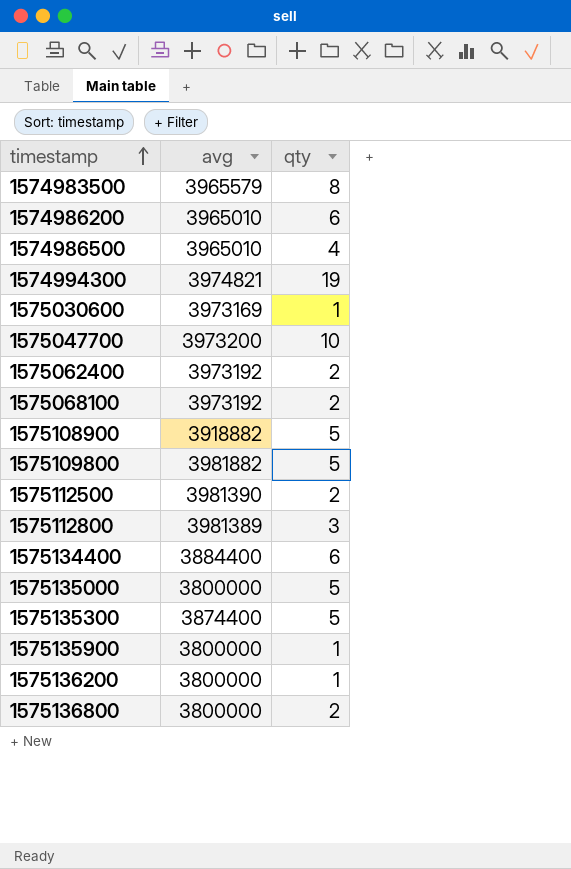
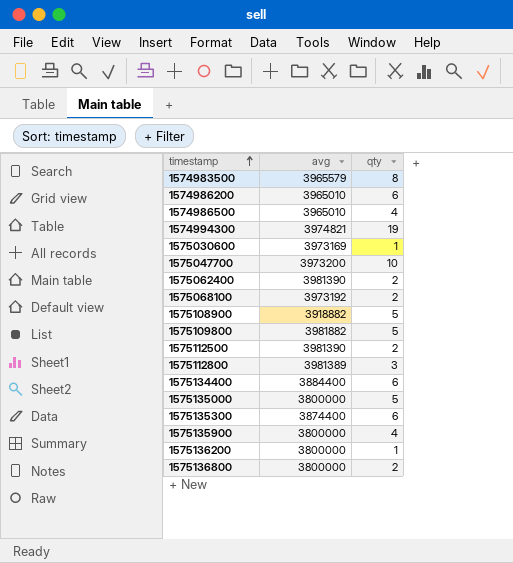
1575062400 | avg: 3973192 -> 3981390
1575135300 | qty: 5 -> 6
1575135900 | qty: 1 -> 4

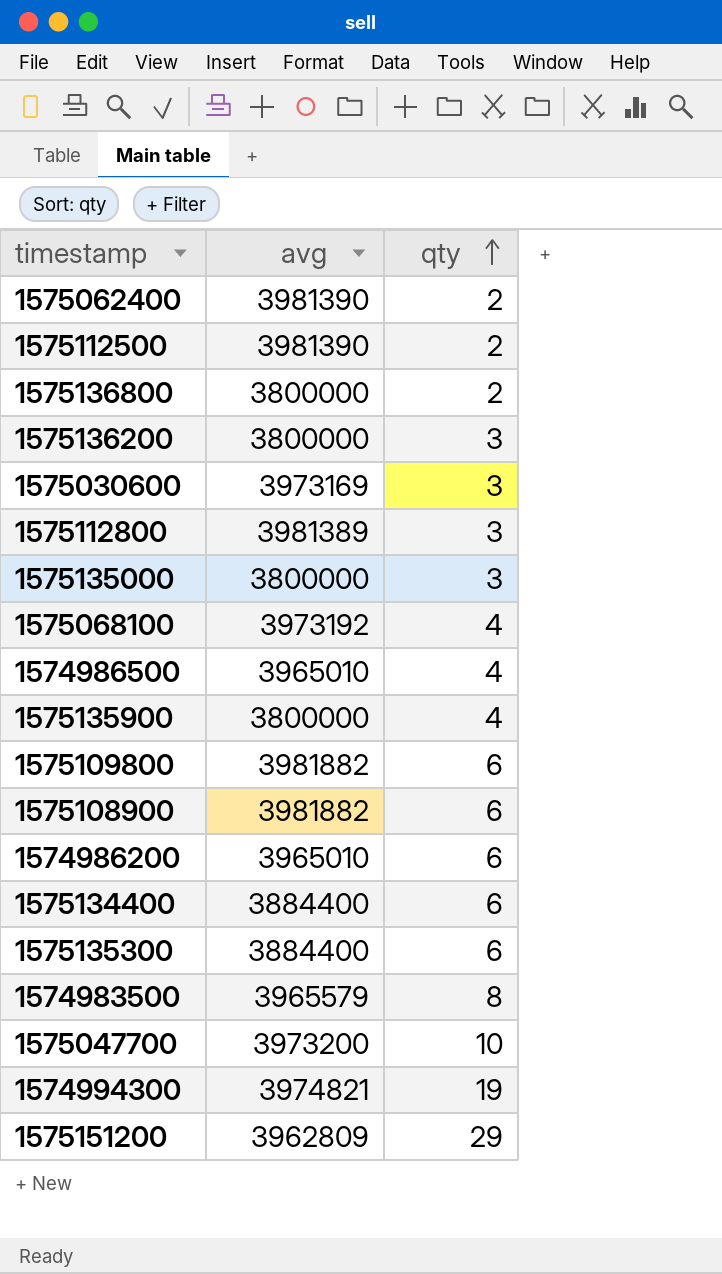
row order: timestamp ascending -> qty ascending
1575136200 | qty: 1 -> 3
1575030600 | qty: 1 -> 3
1575135000 | qty: 5 -> 3
1575068100 | qty: 2 -> 4
1575109800 | qty: 5 -> 6
1575108900 | avg: 3918882 -> 3981882
1575108900 | qty: 5 -> 6
1575135300 | avg: 3874400 -> 3884400
row 1575151200: none -> 3962809 | 29

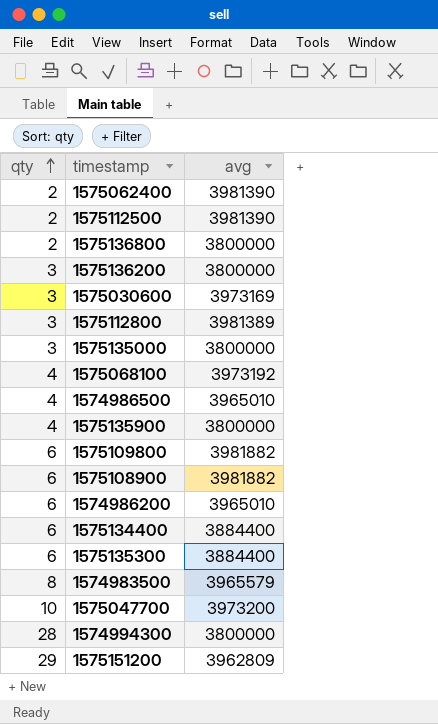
column qty | position: 3 -> 1
1574994300 | qty: 19 -> 28
1574994300 | avg: 3974821 -> 3800000

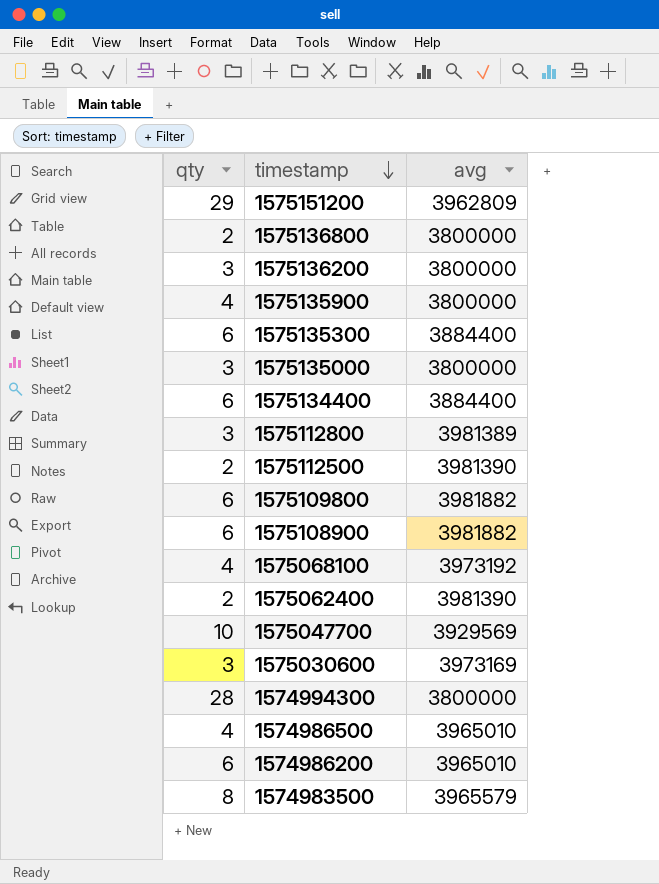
row order: qty ascending -> timestamp descending
1575047700 | avg: 3973200 -> 3929569

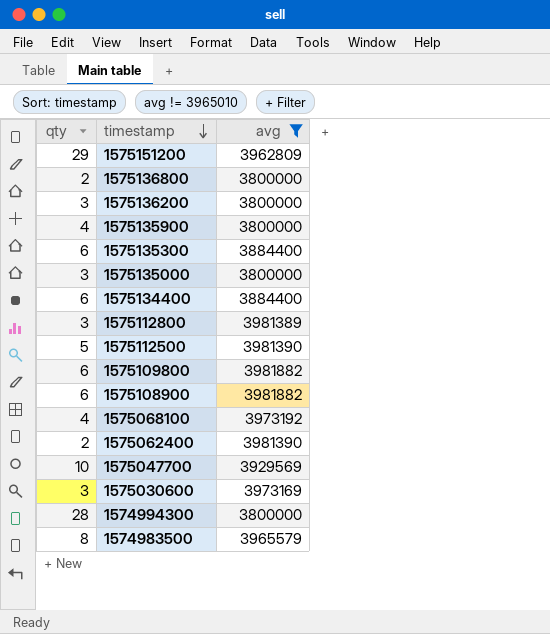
filter: none -> avg != 3965010
1575112500 | qty: 2 -> 5

